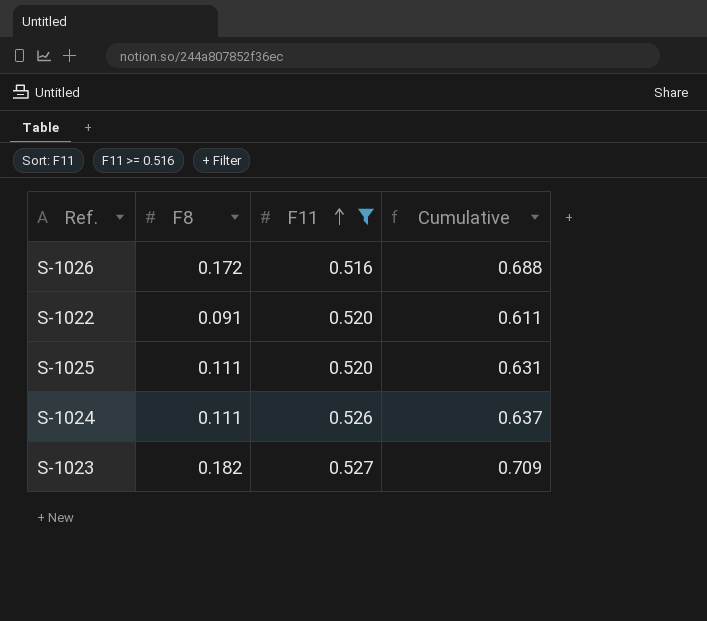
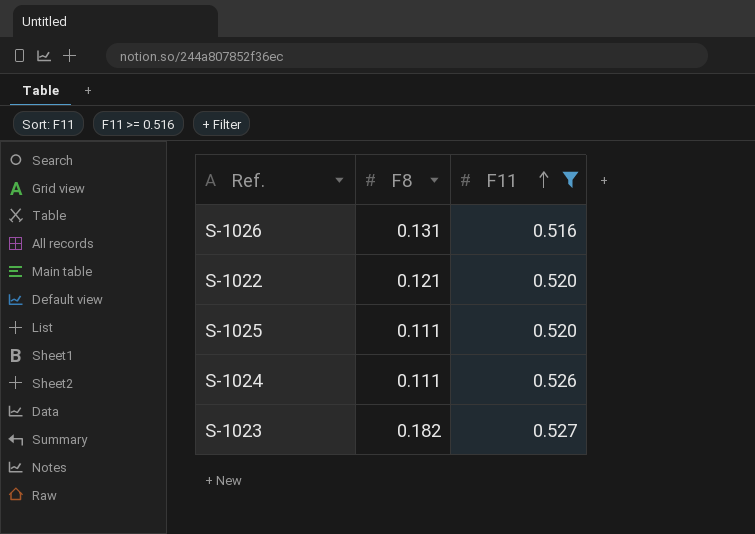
column Cumulative | formula: [F8] + [F11] -> none
S-1026 | F8: 0.172 -> 0.131
S-1022 | F8: 0.091 -> 0.121

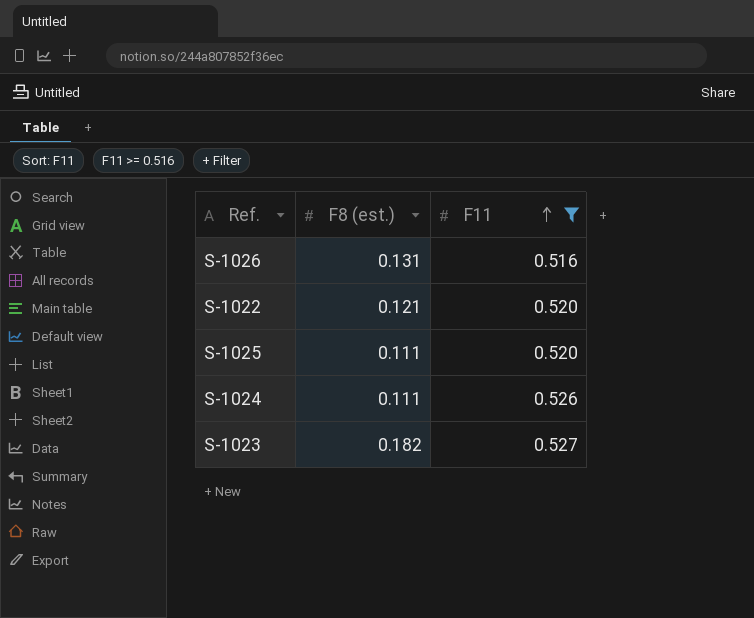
column name: F8 -> F8 (est.)

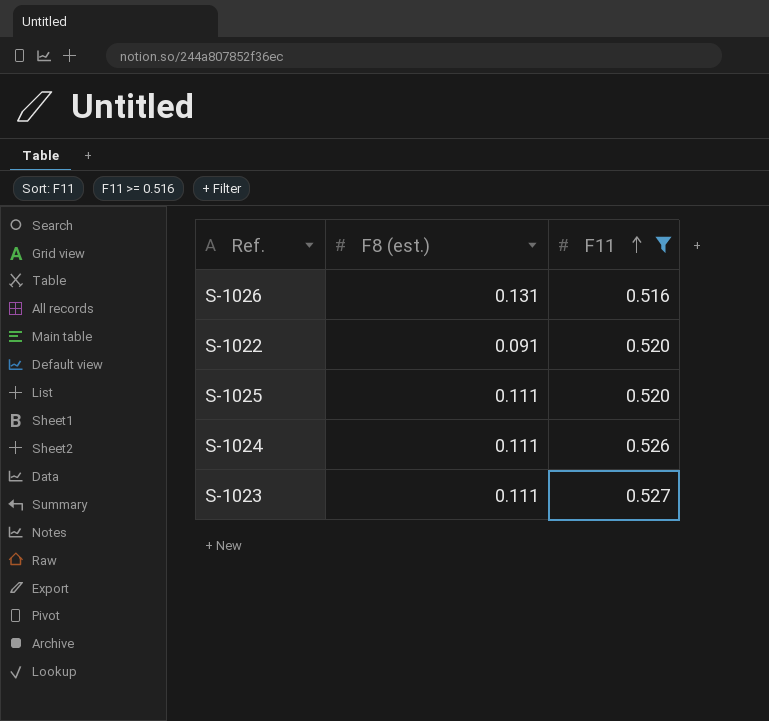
S-1022 | F8 (est.): 0.121 -> 0.091
S-1023 | F8 (est.): 0.182 -> 0.111

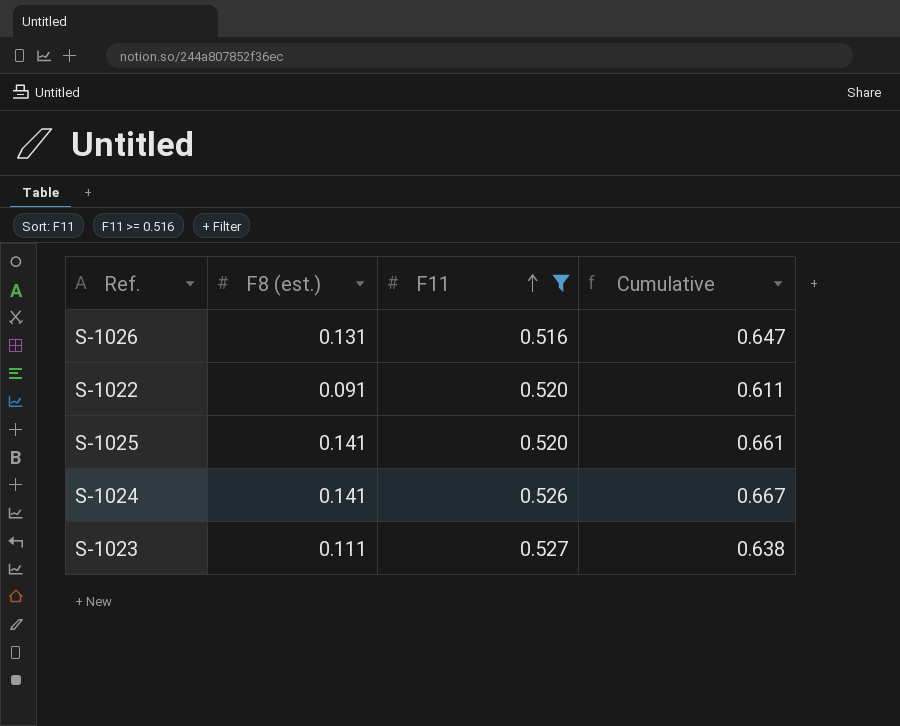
column Cumulative | formula: none -> [F8 (est.)] + [F11]
S-1025 | F8 (est.): 0.111 -> 0.141
S-1024 | F8 (est.): 0.111 -> 0.141

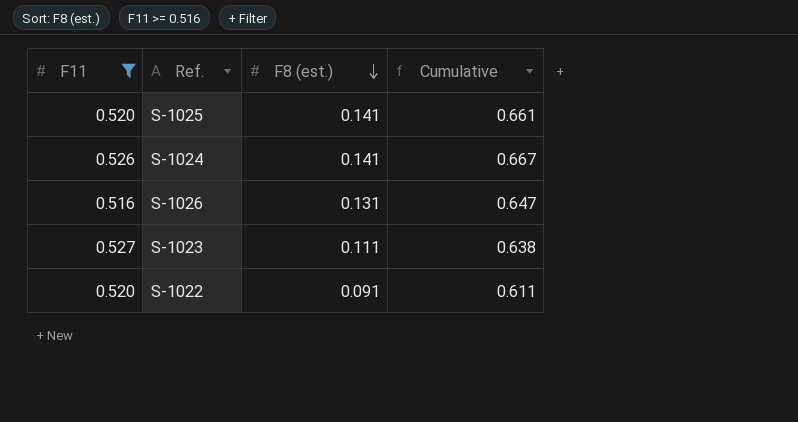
row order: F11 ascending -> F8 (est.) descending
column F11 | position: 3 -> 1

